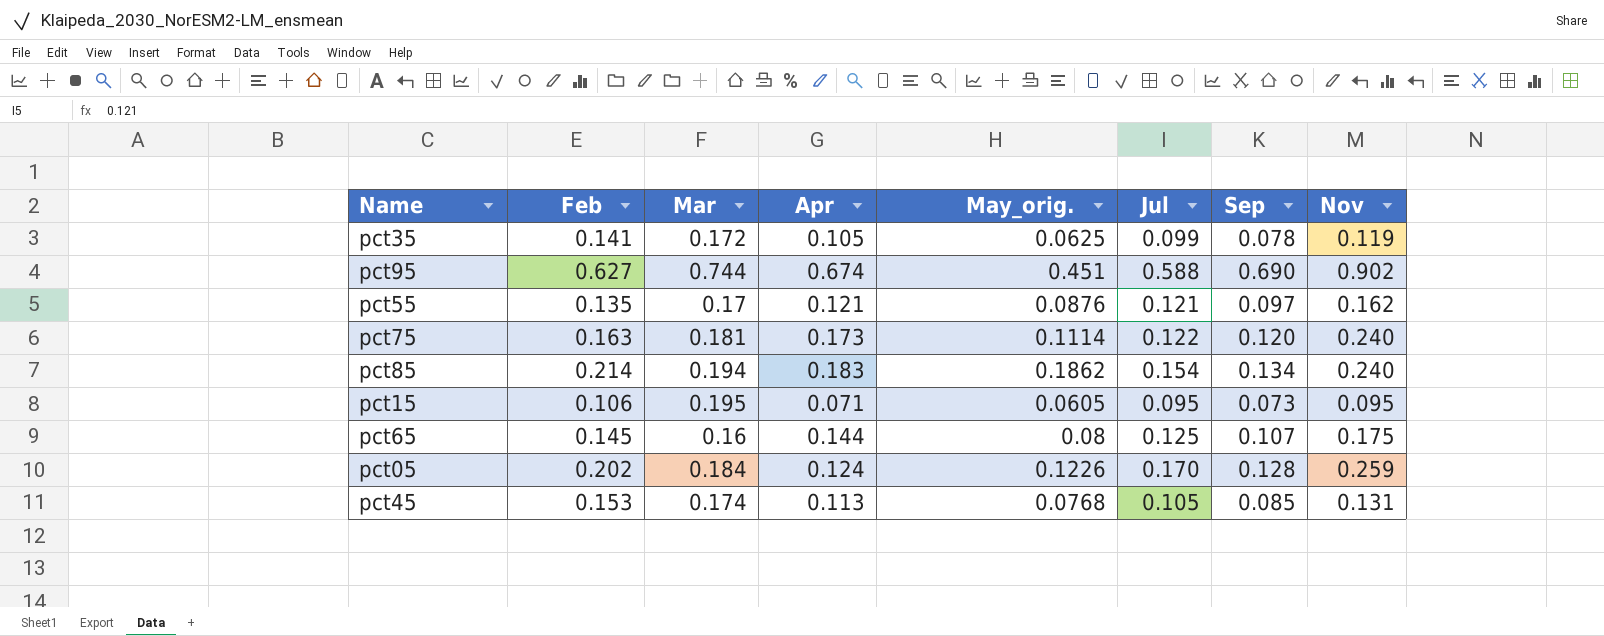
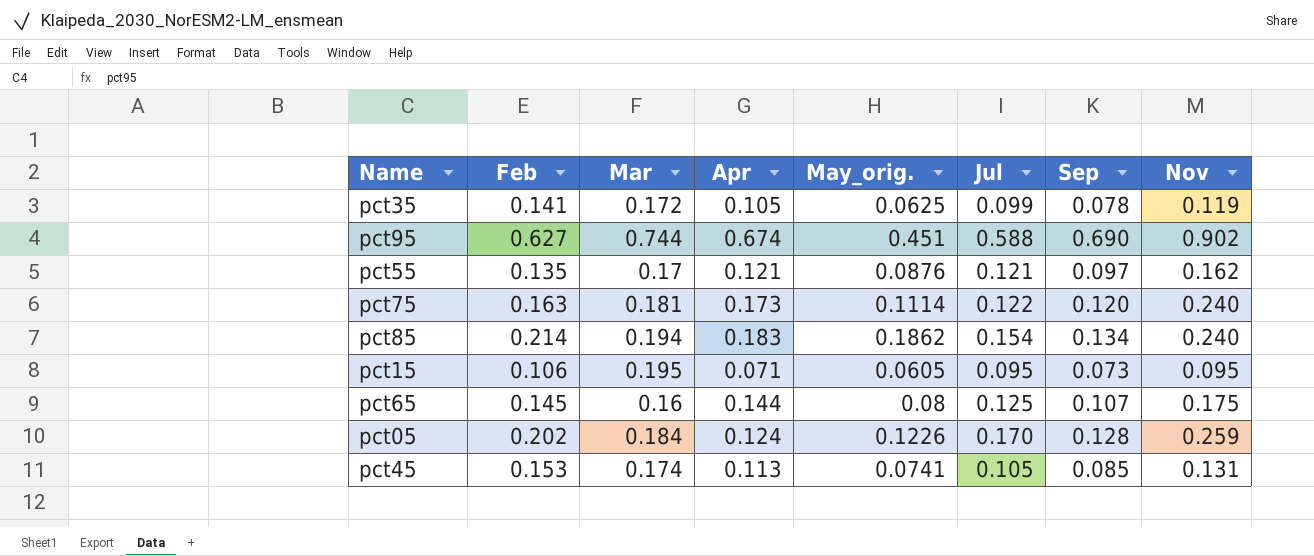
pct45 | May_orig.: 0.0768 -> 0.0741

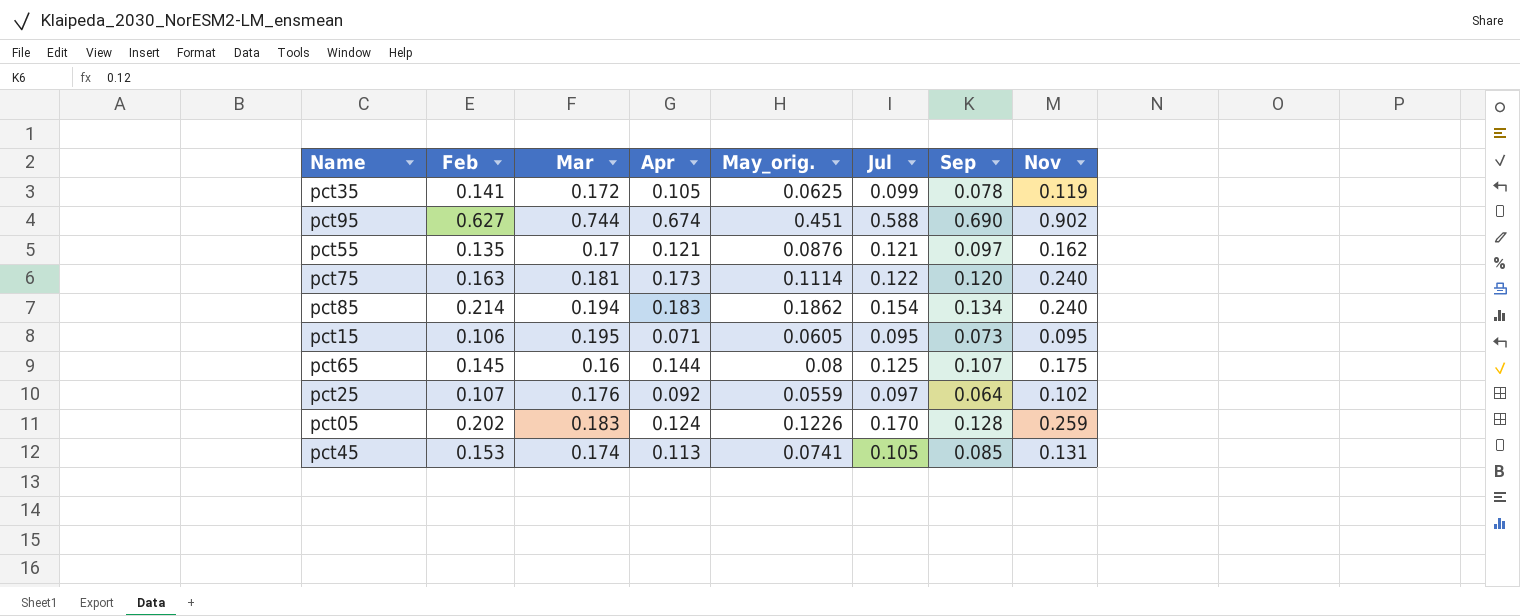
row pct25: none -> 0.107 | 0.176 | 0.092 | 0.0559 | 0.097 | 0.064 | 0.102
pct05 | Mar: 0.184 -> 0.183

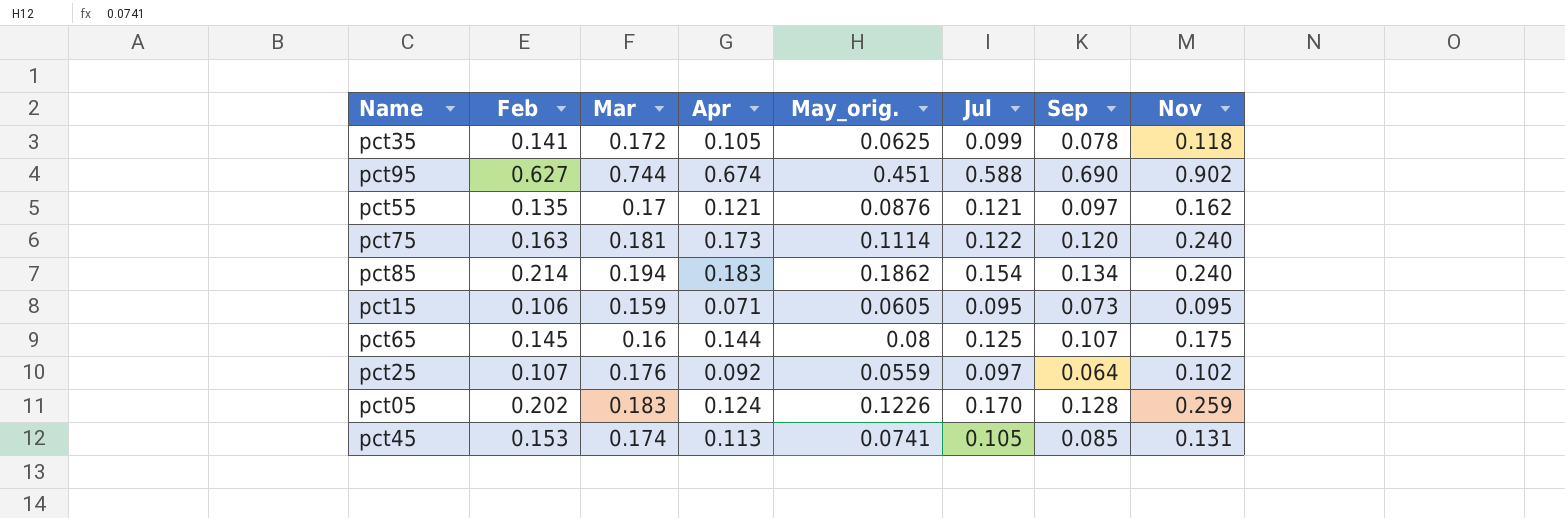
pct35 | Nov: 0.119 -> 0.118
pct15 | Mar: 0.195 -> 0.159

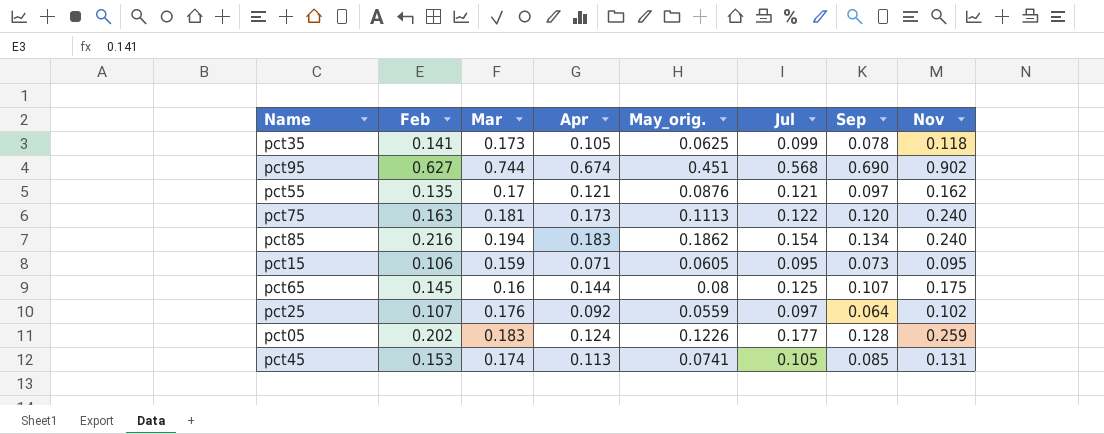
pct35 | Mar: 0.172 -> 0.173
pct95 | Jul: 0.588 -> 0.568
pct75 | May_orig.: 0.1114 -> 0.1113
pct85 | Feb: 0.214 -> 0.216
pct05 | Jul: 0.170 -> 0.177

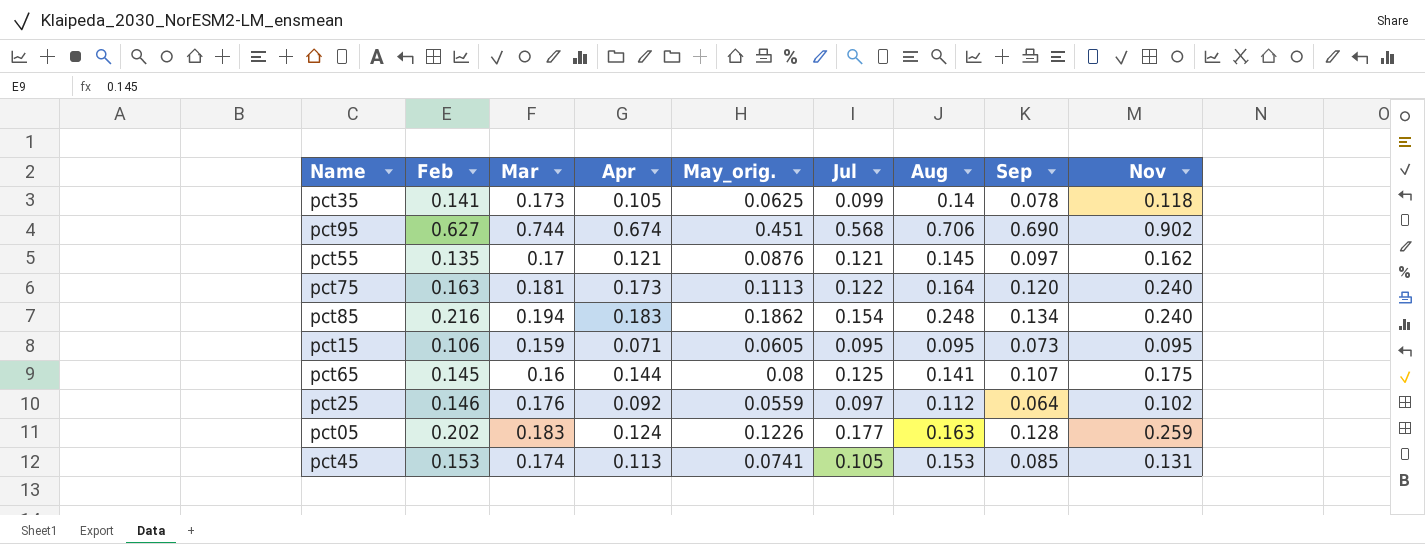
column Aug | position: none -> 7
pct25 | Feb: 0.107 -> 0.146

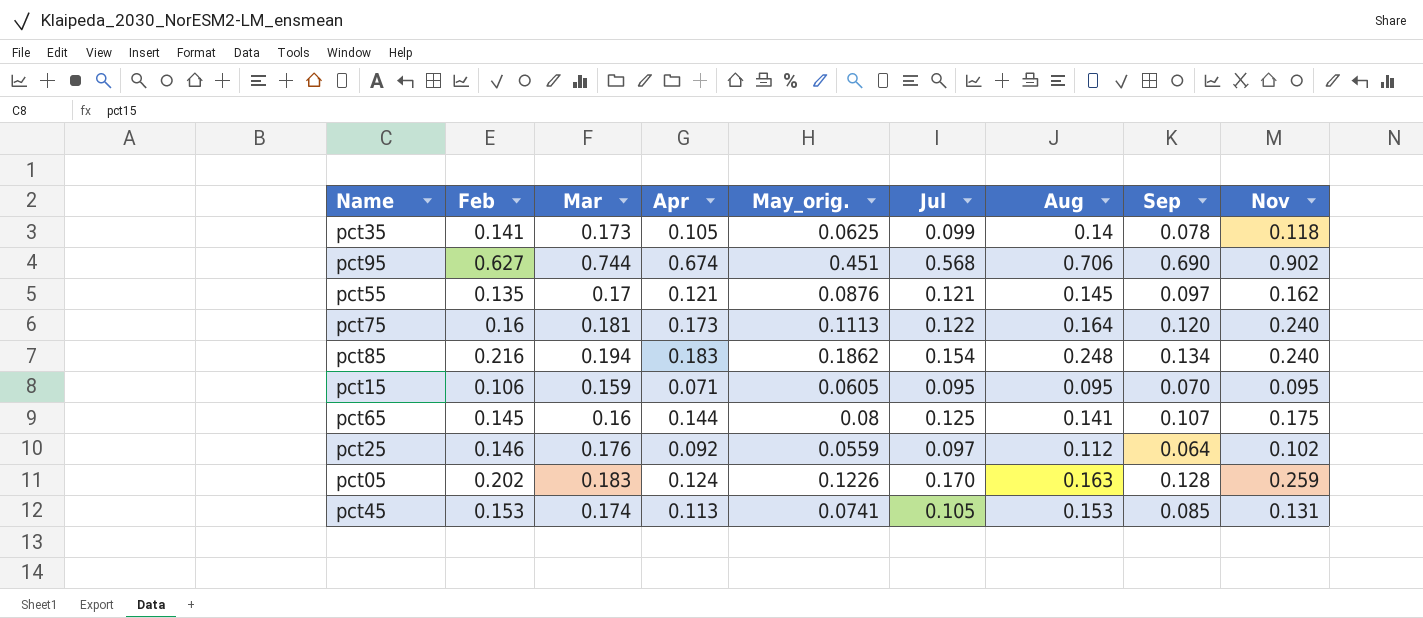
pct75 | Feb: 0.163 -> 0.16
pct15 | Sep: 0.073 -> 0.070
pct05 | Jul: 0.177 -> 0.170

